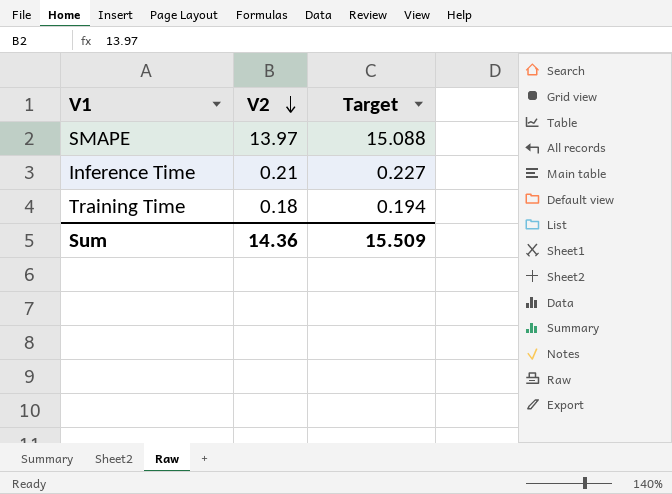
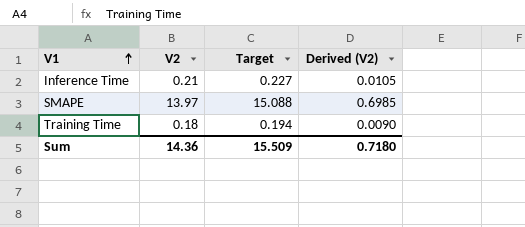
row order: V2 descending -> V1 ascending
column Derived (V2) | formula: none -> [V2] * 0.05

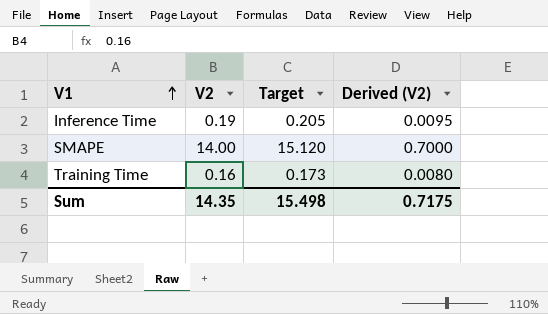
Inference Time | V2: 0.21 -> 0.19
Inference Time | Target: 0.227 -> 0.205
Inference Time | Derived (V2): 0.0105 -> 0.0095
SMAPE | V2: 13.97 -> 14.00
SMAPE | Target: 15.088 -> 15.120
SMAPE | Derived (V2): 0.6985 -> 0.7000
Training Time | V2: 0.18 -> 0.16
Training Time | Target: 0.194 -> 0.173
Training Time | Derived (V2): 0.0090 -> 0.0080
Sum | V2: 14.36 -> 14.35
Sum | Target: 15.509 -> 15.498
Sum | Derived (V2): 0.7180 -> 0.7175

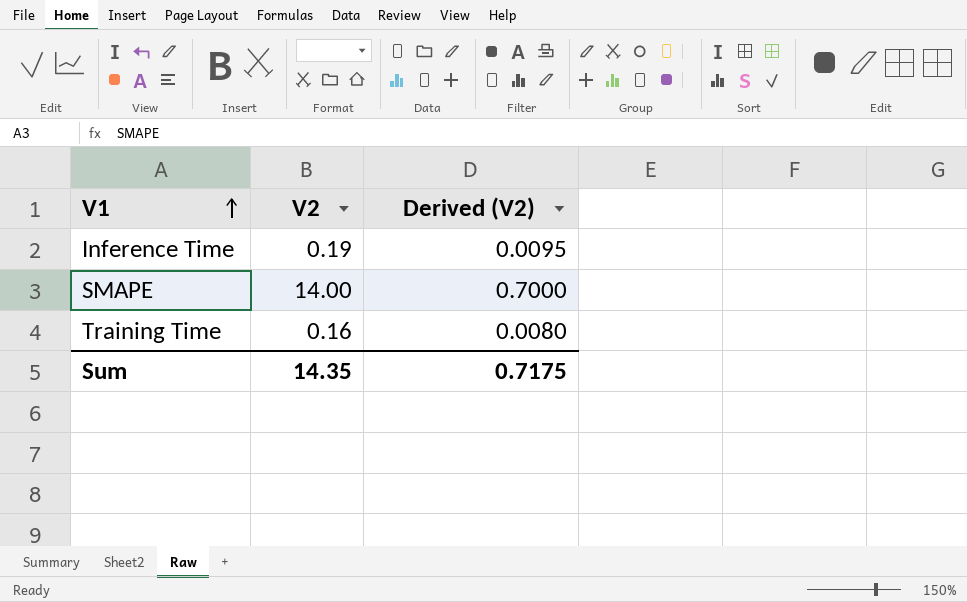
column Target | formula: [V2] * 1.08 -> none

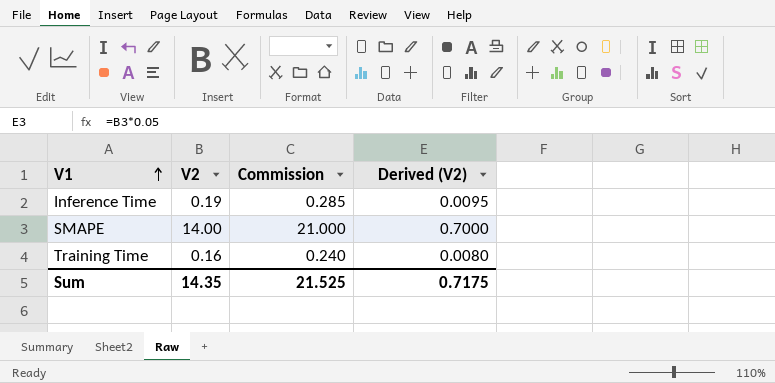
column Commission | formula: none -> [V2] * 1.5

